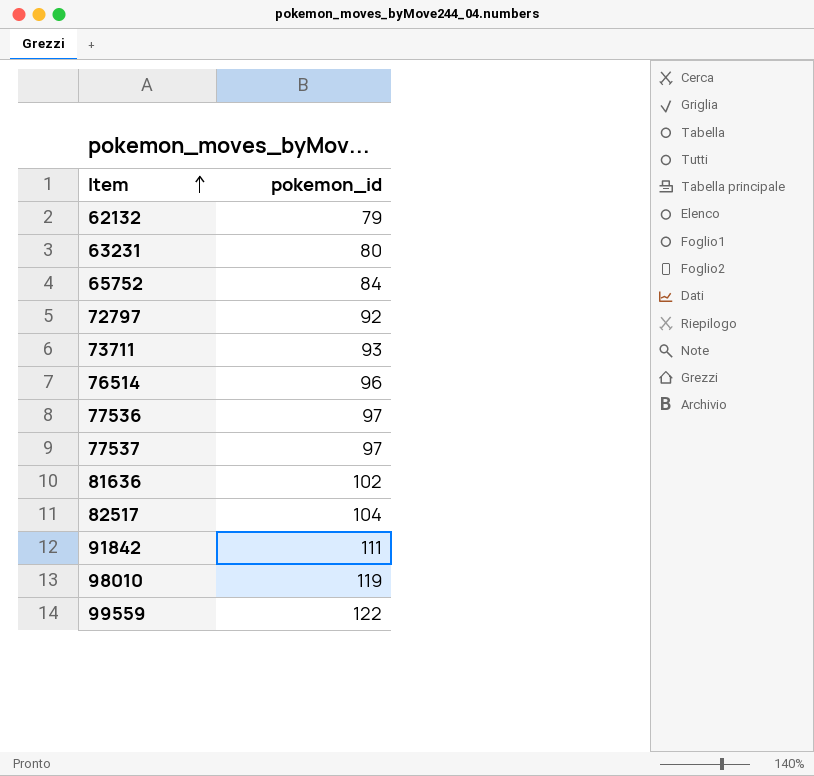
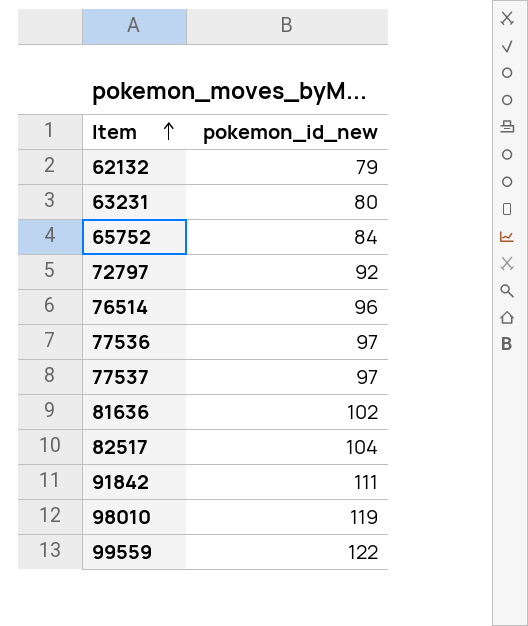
column name: pokemon_id -> pokemon_id_new
row 73711: 93 -> none

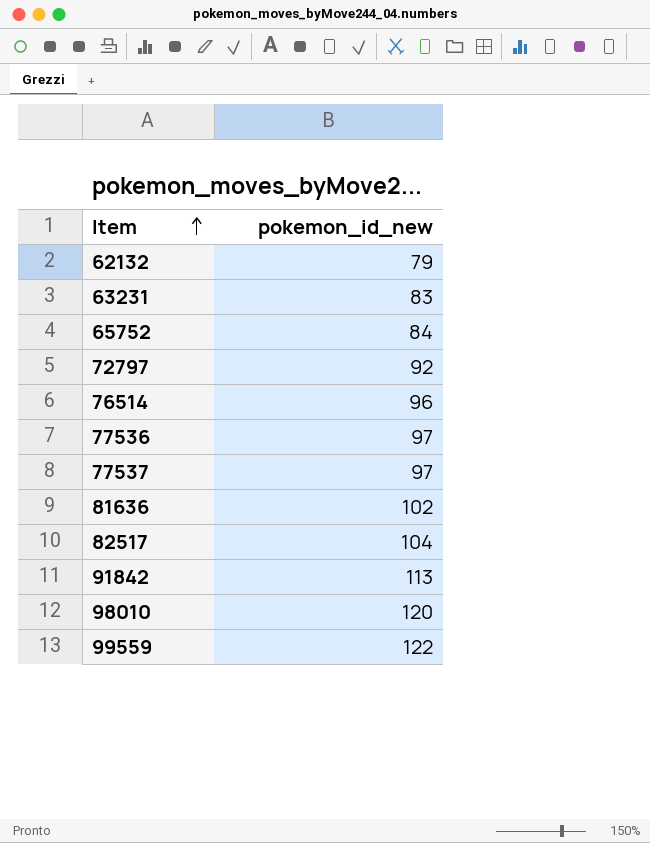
63231 | pokemon_id_new: 80 -> 83
91842 | pokemon_id_new: 111 -> 113
98010 | pokemon_id_new: 119 -> 120

